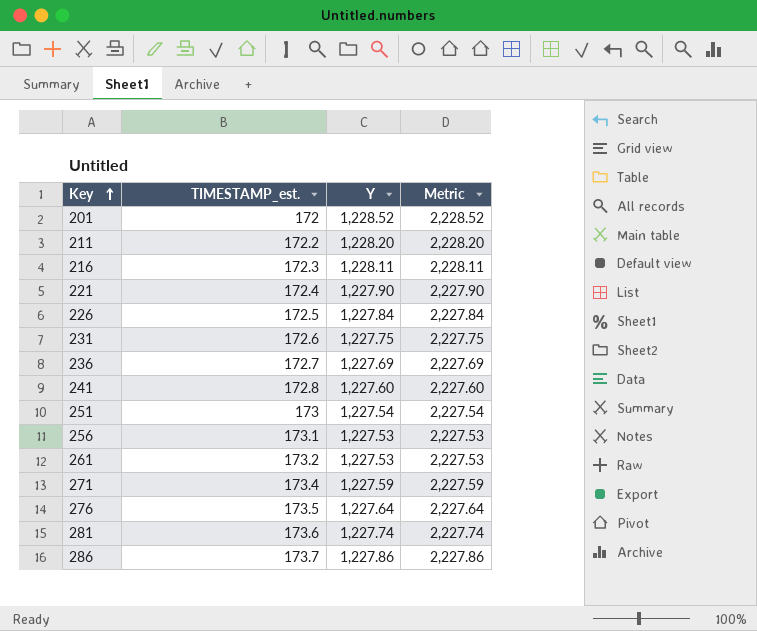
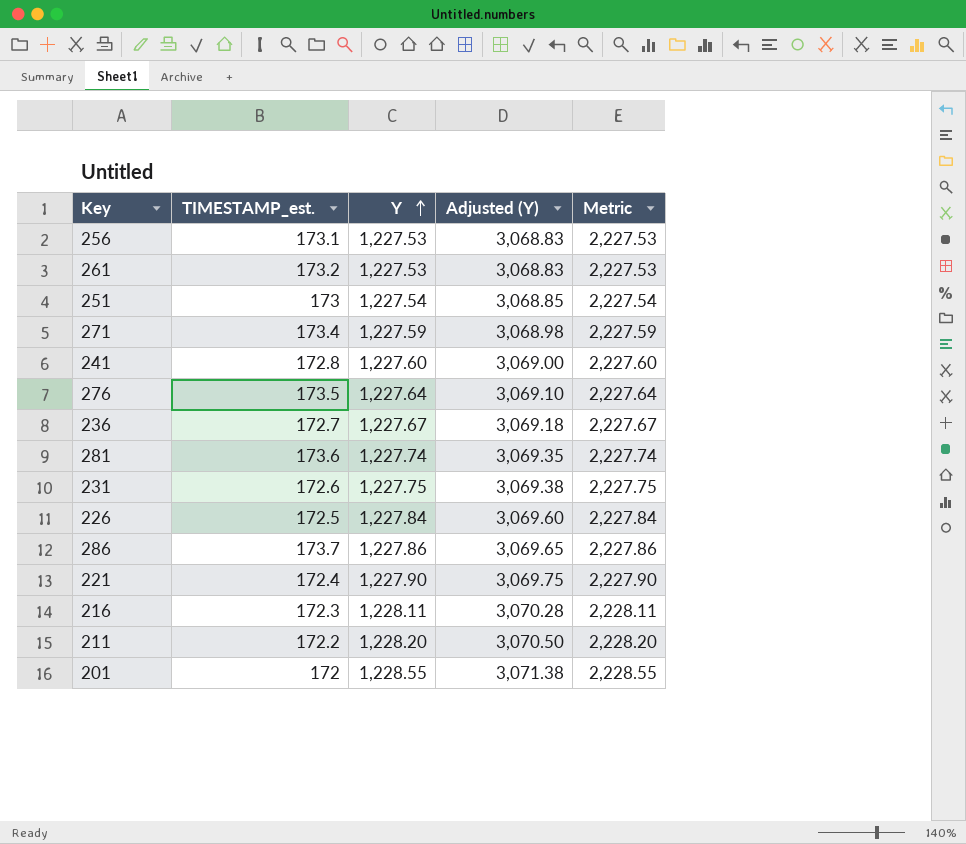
row order: Key ascending -> Y ascending
column Adjusted (Y) | formula: none -> [Y] * 2.5
236 | Y: 1,227.69 -> 1,227.67
236 | Metric: 2,227.69 -> 2,227.67
201 | Y: 1,228.52 -> 1,228.55
201 | Metric: 2,228.52 -> 2,228.55

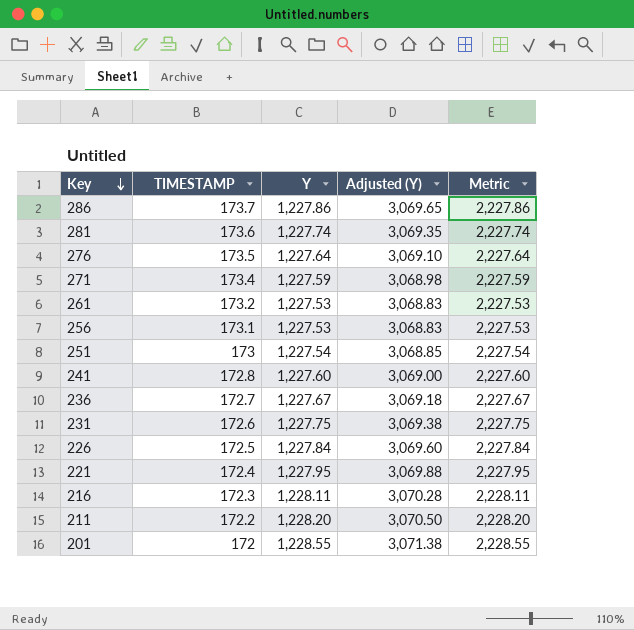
row order: Y ascending -> Key descending
column name: TIMESTAMP_est. -> TIMESTAMP
221 | Y: 1,227.90 -> 1,227.95
221 | Adjusted (Y): 3,069.75 -> 3,069.88
221 | Metric: 2,227.90 -> 2,227.95

